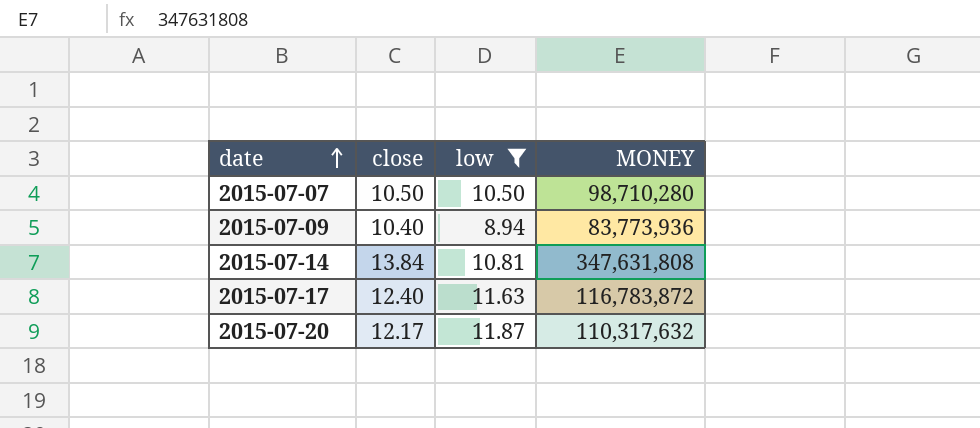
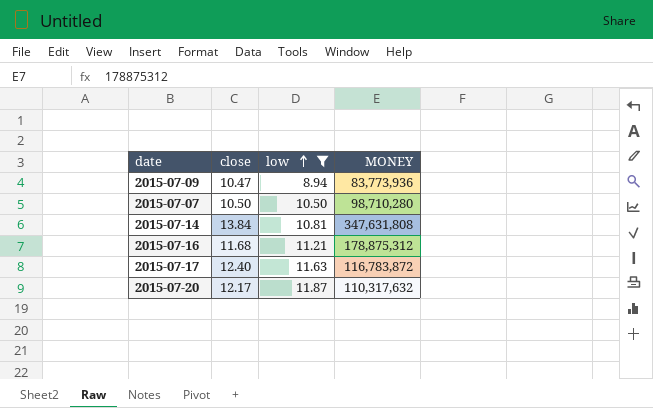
row order: date ascending -> low ascending
2015-07-09 | close: 10.40 -> 10.47
row 2015-07-16: none -> 11.68 | 11.21 | 178,875,312

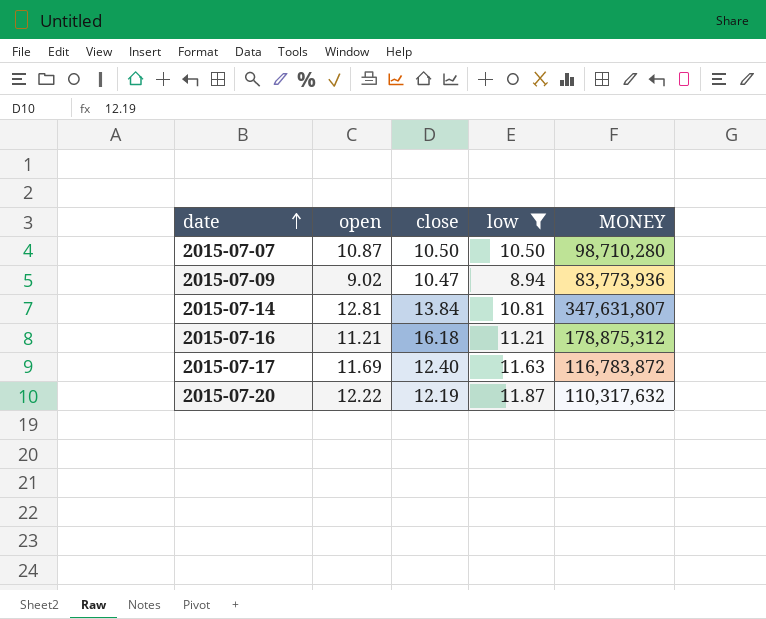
row order: low ascending -> date ascending
column open | position: none -> 2
2015-07-14 | MONEY: 347,631,808 -> 347,631,807
2015-07-16 | close: 11.68 -> 16.18
2015-07-20 | close: 12.17 -> 12.19

